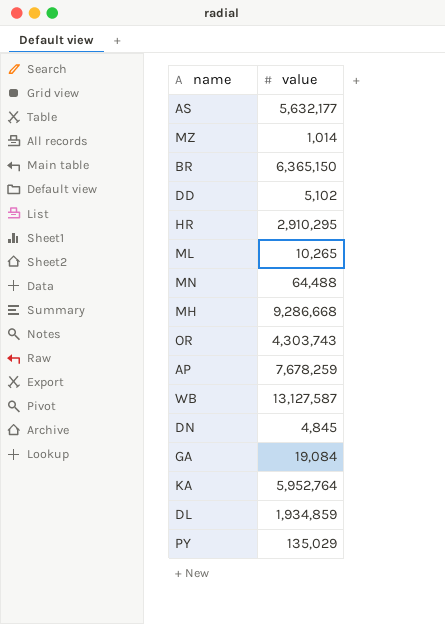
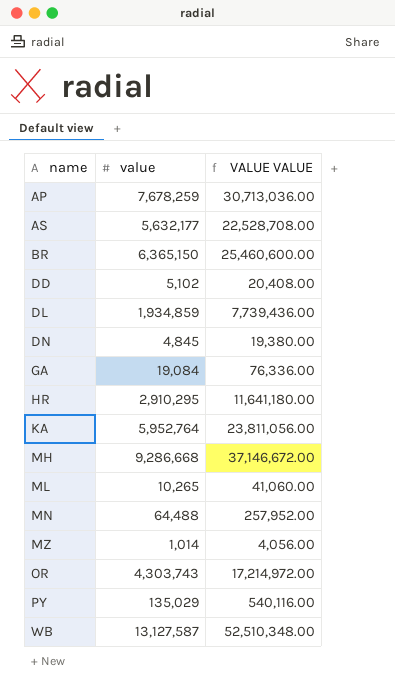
row order: none -> name ascending
column VALUE VALUE | formula: none -> [value] * 4

